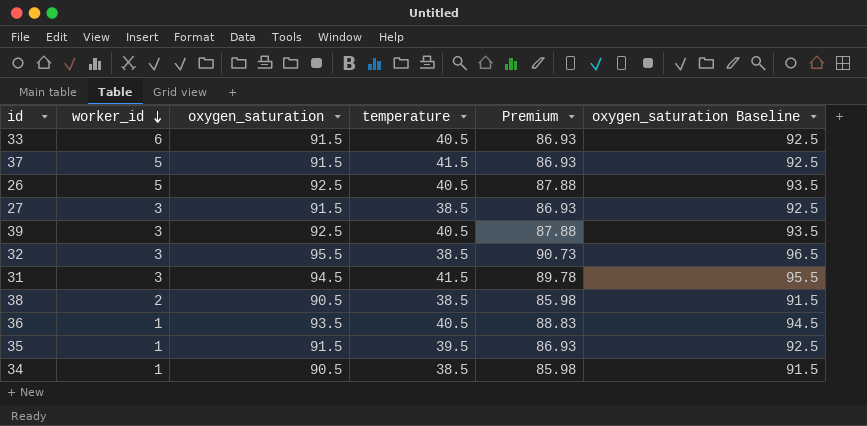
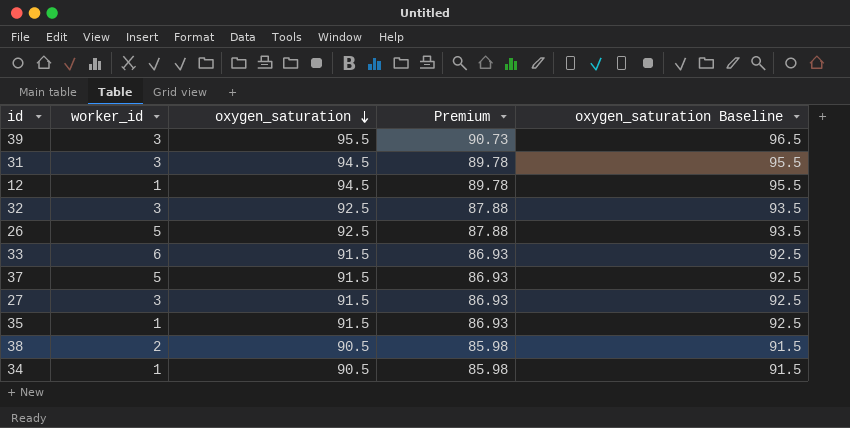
row order: worker_id descending -> oxygen_saturation descending
column temperature | position: 4 -> none
row 36: 1 | 93.5 | 40.5 | 88.83 | 94.5 -> none
39 | oxygen_saturation: 92.5 -> 95.5
39 | Premium: 87.88 -> 90.73
39 | oxygen_saturation Baseline: 93.5 -> 96.5
row 12: none -> 1 | 94.5 | 89.78 | 95.5
32 | oxygen_saturation: 95.5 -> 92.5
32 | Premium: 90.73 -> 87.88
32 | oxygen_saturation Baseline: 96.5 -> 93.5

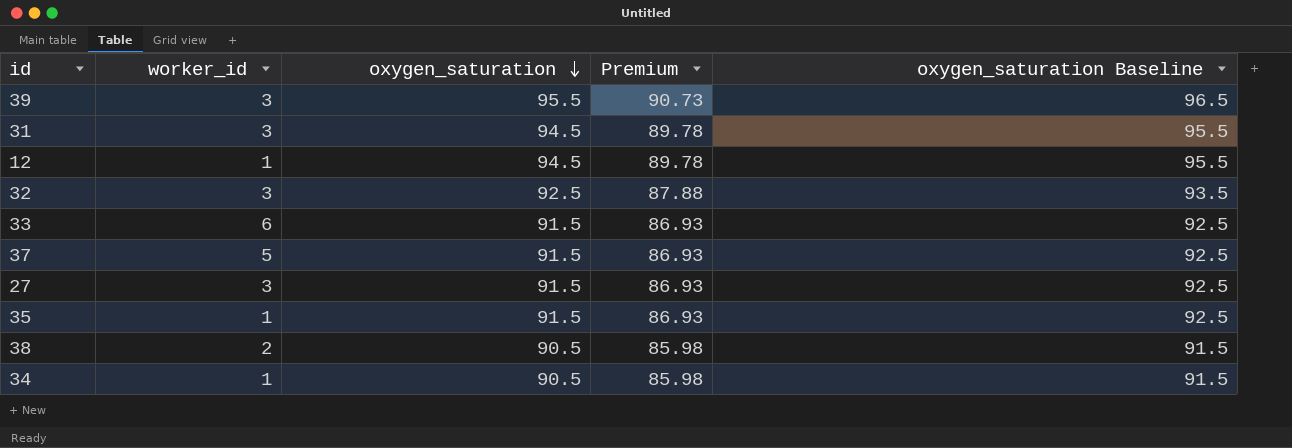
row 26: 5 | 92.5 | 87.88 | 93.5 -> none

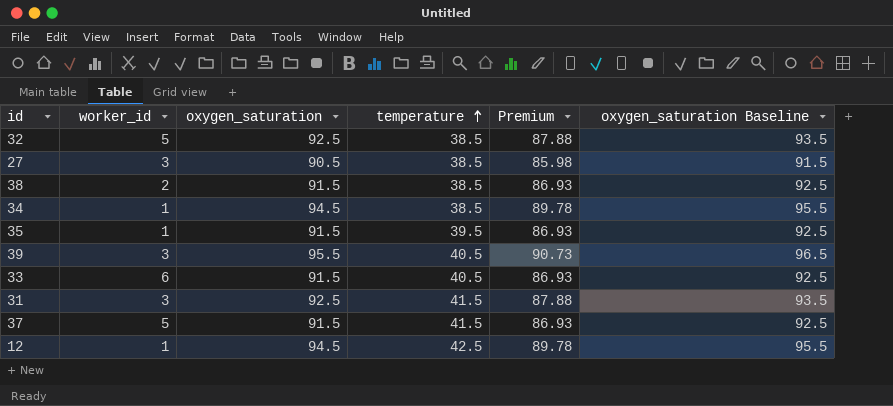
row order: oxygen_saturation descending -> temperature ascending
column temperature | position: none -> 4
32 | worker_id: 3 -> 5
27 | oxygen_saturation: 91.5 -> 90.5
27 | Premium: 86.93 -> 85.98
27 | oxygen_saturation Baseline: 92.5 -> 91.5
38 | oxygen_saturation: 90.5 -> 91.5
38 | Premium: 85.98 -> 86.93
38 | oxygen_saturation Baseline: 91.5 -> 92.5
34 | oxygen_saturation: 90.5 -> 94.5
34 | Premium: 85.98 -> 89.78
34 | oxygen_saturation Baseline: 91.5 -> 95.5
31 | oxygen_saturation: 94.5 -> 92.5
31 | Premium: 89.78 -> 87.88
31 | oxygen_saturation Baseline: 95.5 -> 93.5

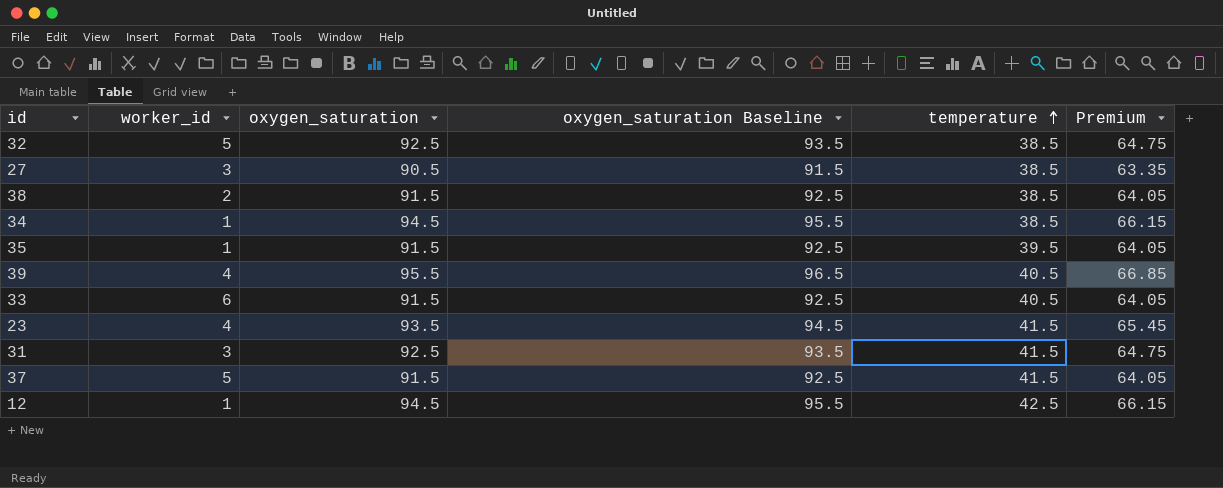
column oxygen_saturation Baseline | position: 6 -> 4
column Premium | formula: [oxygen_saturation] * 0.95 -> [oxygen_saturation] * 0.7
39 | worker_id: 3 -> 4
row 23: none -> 4 | 93.5 | 94.5 | 41.5 | 65.45

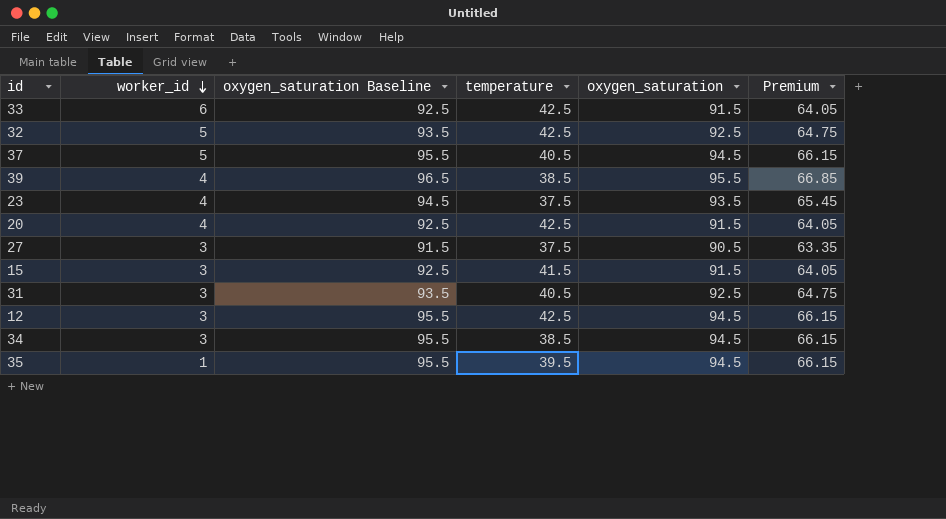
row order: temperature ascending -> worker_id descending
column oxygen_saturation | position: 3 -> 5
row 38: 2 | 91.5 | 92.5 | 38.5 | 64.05 -> none
33 | temperature: 40.5 -> 42.5
32 | temperature: 38.5 -> 42.5
37 | oxygen_saturation Baseline: 92.5 -> 95.5
37 | temperature: 41.5 -> 40.5
37 | oxygen_saturation: 91.5 -> 94.5
37 | Premium: 64.05 -> 66.15
39 | temperature: 40.5 -> 38.5
23 | temperature: 41.5 -> 37.5
row 20: none -> 4 | 92.5 | 42.5 | 91.5 | 64.05
27 | temperature: 38.5 -> 37.5
row 15: none -> 3 | 92.5 | 41.5 | 91.5 | 64.05
31 | temperature: 41.5 -> 40.5
12 | worker_id: 1 -> 3
34 | worker_id: 1 -> 3
35 | oxygen_saturation Baseline: 92.5 -> 95.5
35 | oxygen_saturation: 91.5 -> 94.5
35 | Premium: 64.05 -> 66.15

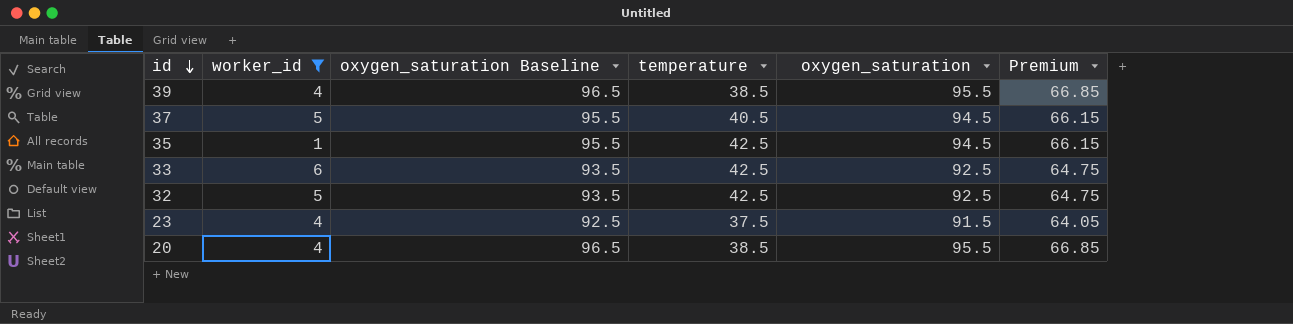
filter: none -> worker_id != 3
row order: worker_id descending -> id descending
35 | temperature: 39.5 -> 42.5
33 | oxygen_saturation Baseline: 92.5 -> 93.5
33 | oxygen_saturation: 91.5 -> 92.5
33 | Premium: 64.05 -> 64.75
23 | oxygen_saturation Baseline: 94.5 -> 92.5
23 | oxygen_saturation: 93.5 -> 91.5
23 | Premium: 65.45 -> 64.05
20 | oxygen_saturation Baseline: 92.5 -> 96.5
20 | temperature: 42.5 -> 38.5
20 | oxygen_saturation: 91.5 -> 95.5
20 | Premium: 64.05 -> 66.85

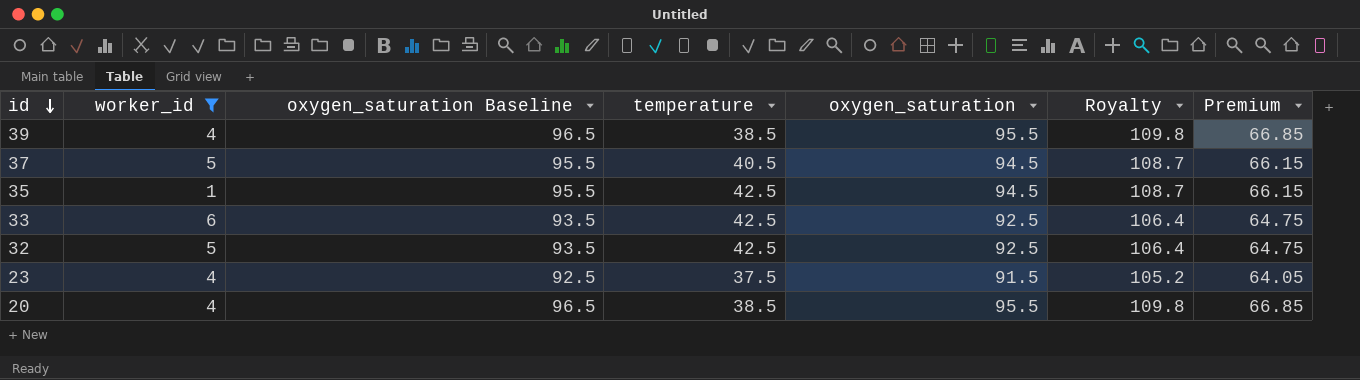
column Royalty | formula: none -> [oxygen_saturation] * 1.15

